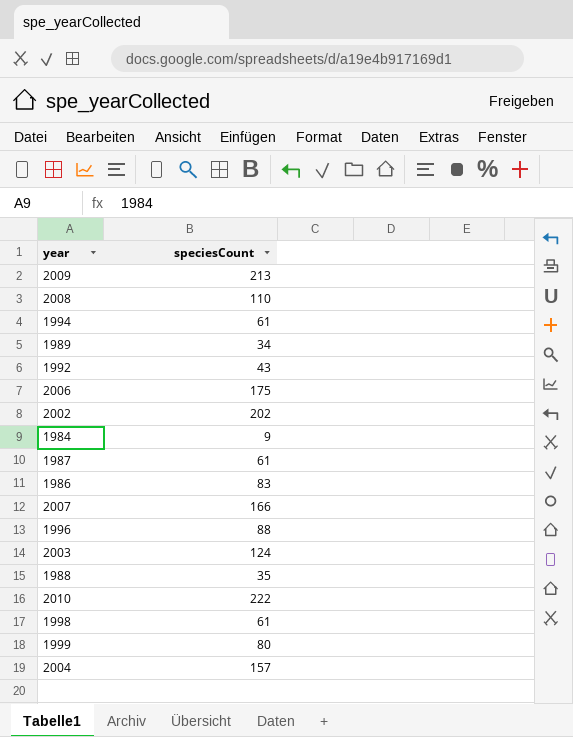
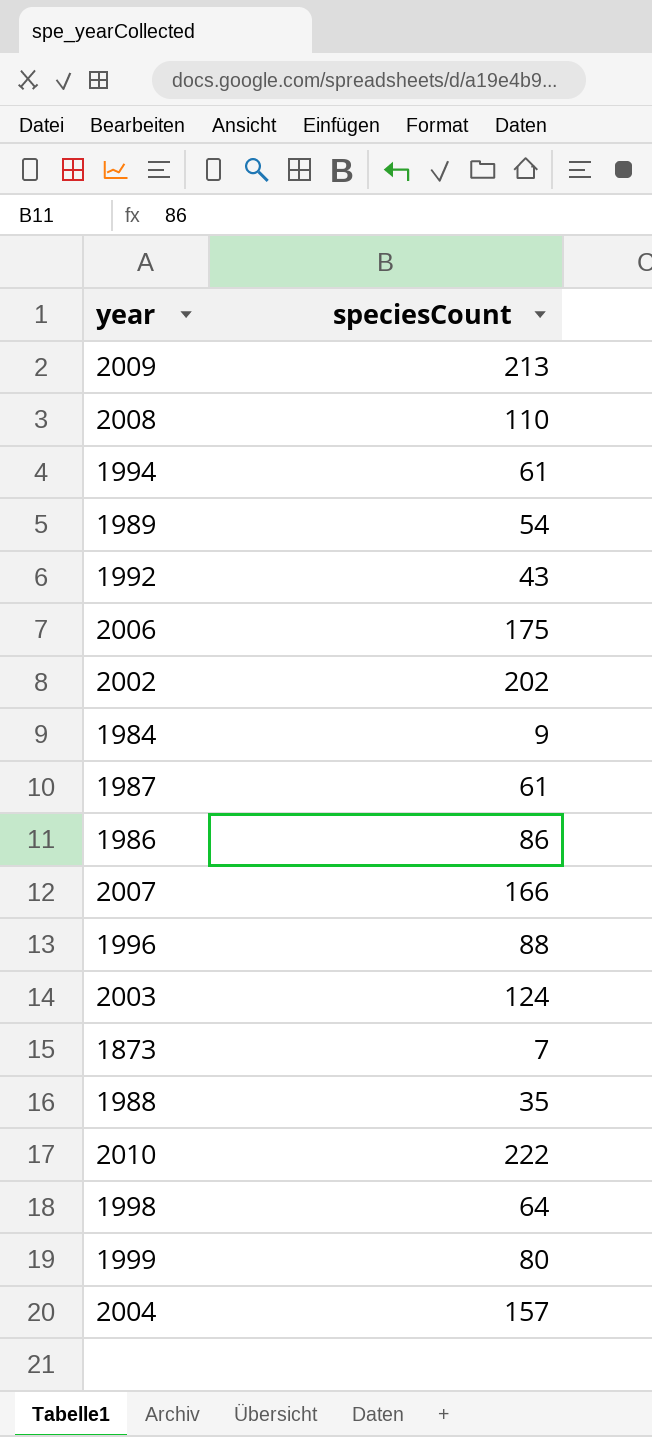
1989 | speciesCount: 34 -> 54
1986 | speciesCount: 83 -> 86
row 1873: none -> 7
1998 | speciesCount: 61 -> 64

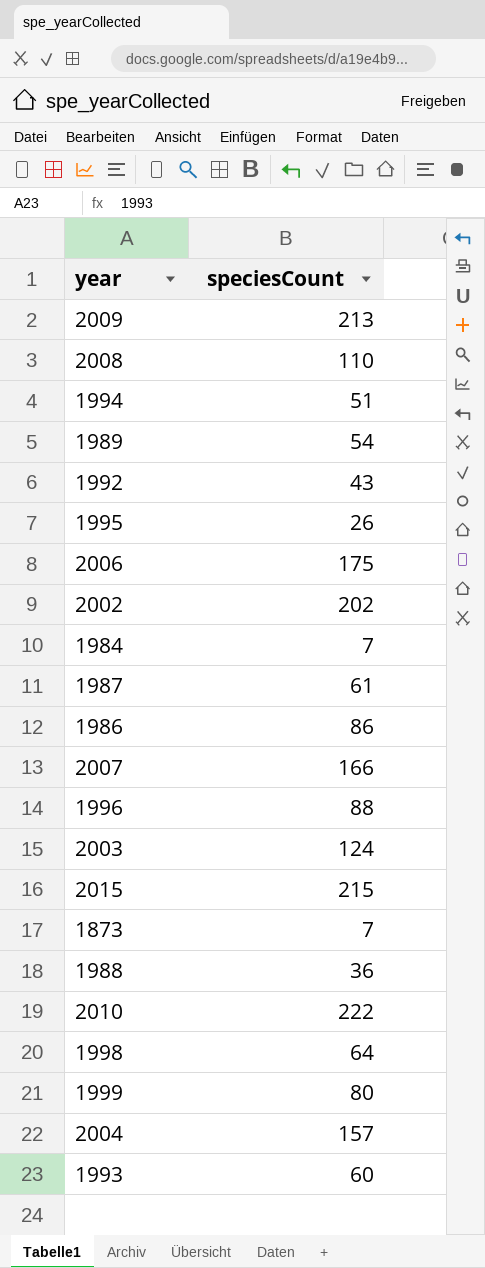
1994 | speciesCount: 61 -> 51
row 1995: none -> 26
1984 | speciesCount: 9 -> 7
row 2015: none -> 215
1988 | speciesCount: 35 -> 36
row 1993: none -> 60

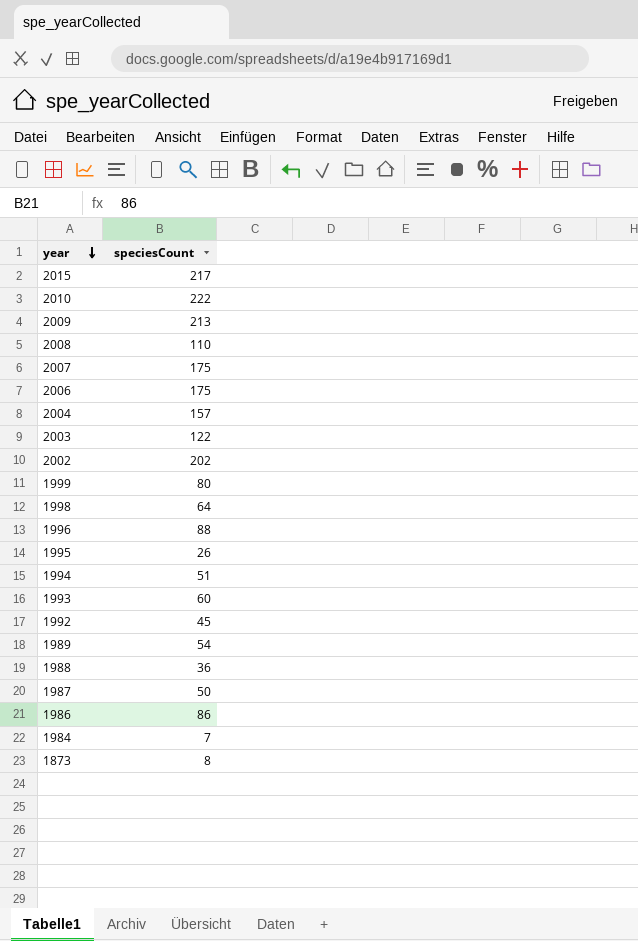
row order: none -> year descending
2015 | speciesCount: 215 -> 217
2007 | speciesCount: 166 -> 175
2003 | speciesCount: 124 -> 122
1992 | speciesCount: 43 -> 45
1987 | speciesCount: 61 -> 50
1873 | speciesCount: 7 -> 8

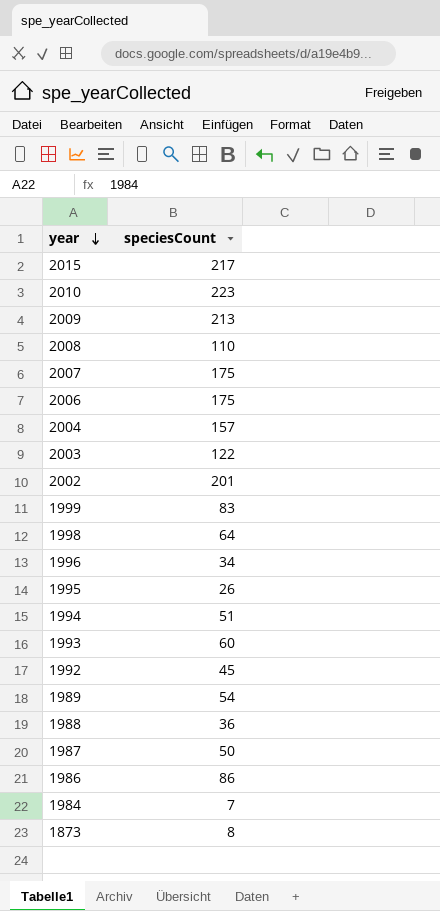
2010 | speciesCount: 222 -> 223
2002 | speciesCount: 202 -> 201
1999 | speciesCount: 80 -> 83
1996 | speciesCount: 88 -> 34

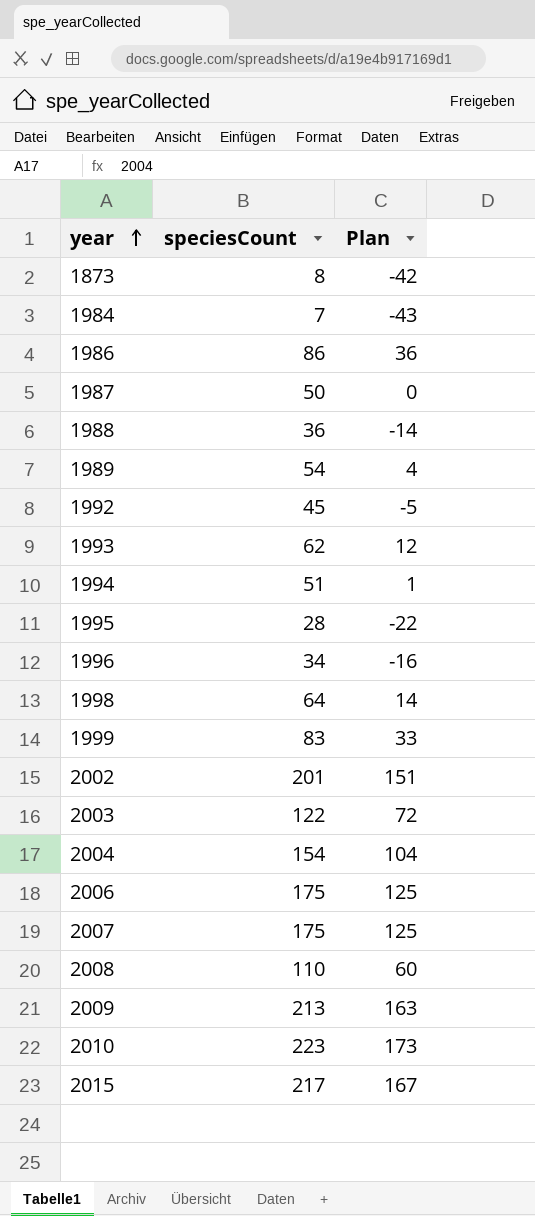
row order: year descending -> year ascending
column Plan | formula: none -> [speciesCount] - 50
1993 | speciesCount: 60 -> 62
1995 | speciesCount: 26 -> 28
2004 | speciesCount: 157 -> 154

